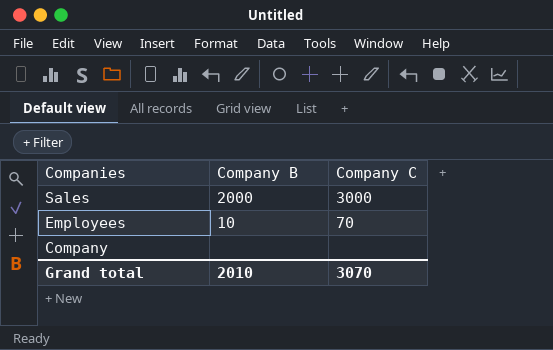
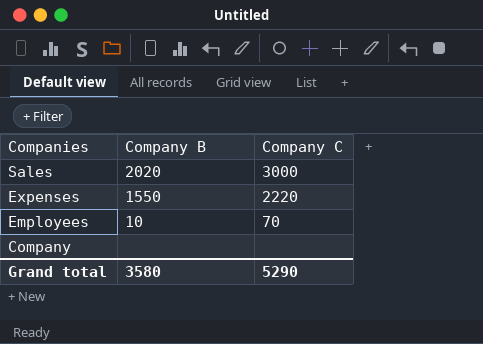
Sales | Company B: 2000 -> 2020
row Expenses: none -> 1550 | 2220
Grand total | Company B: 2010 -> 3580
Grand total | Company C: 3070 -> 5290

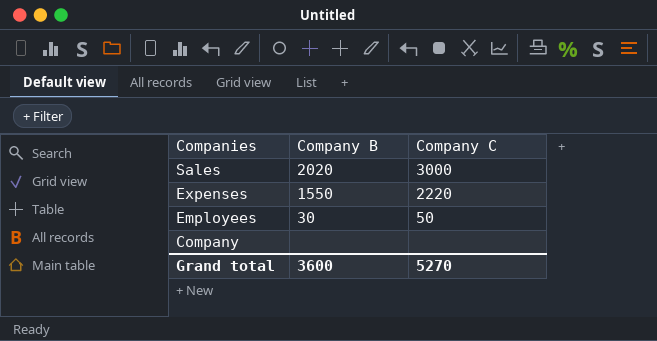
Employees | Company B: 10 -> 30
Employees | Company C: 70 -> 50
Grand total | Company B: 3580 -> 3600
Grand total | Company C: 5290 -> 5270

